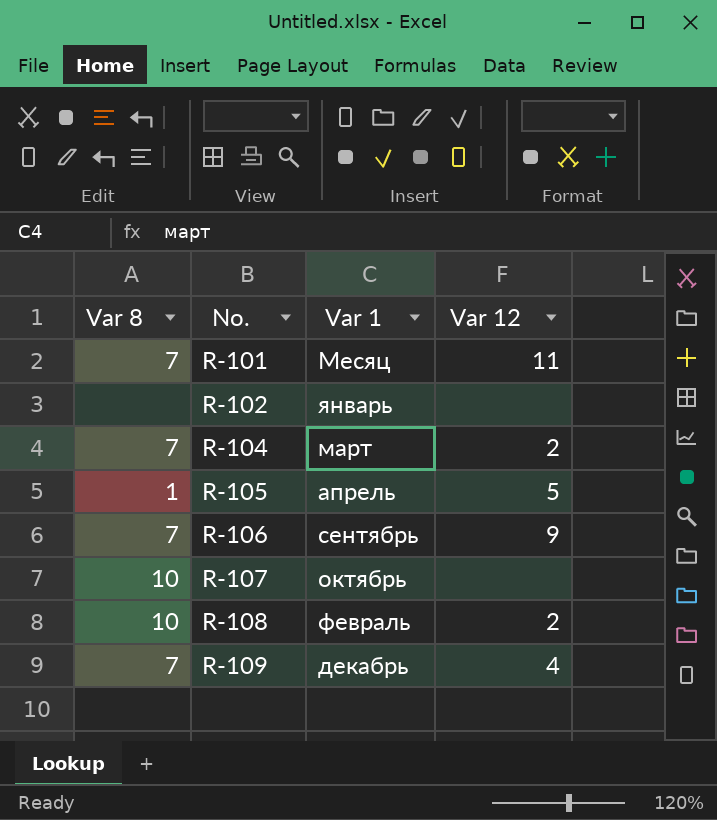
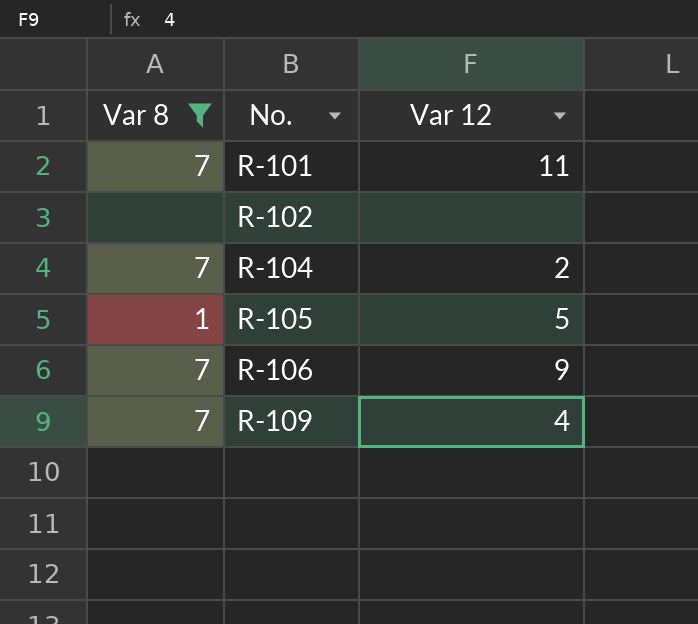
filter: none -> Var 8 != 10
column Var 1 | position: 3 -> none

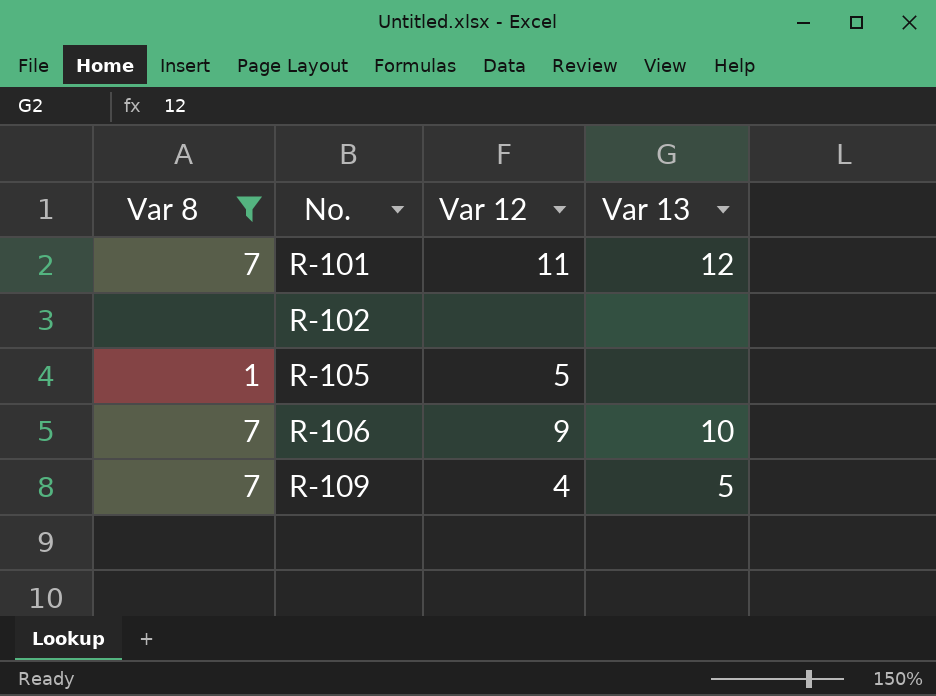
column Var 13 | position: none -> 4
row R-104: 7 | 2 -> none

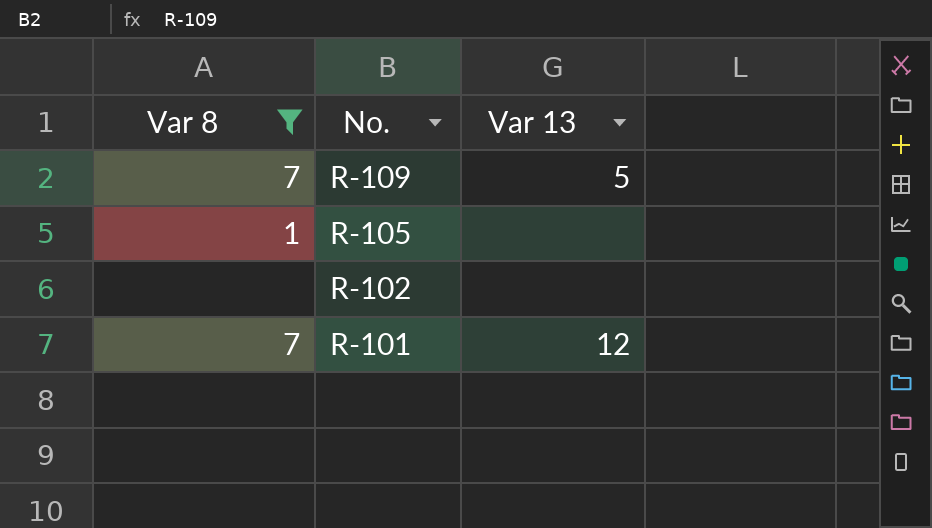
row order: No. ascending -> No. descending
column Var 12 | position: 3 -> none
row R-106: 7 | 9 | 10 -> none

